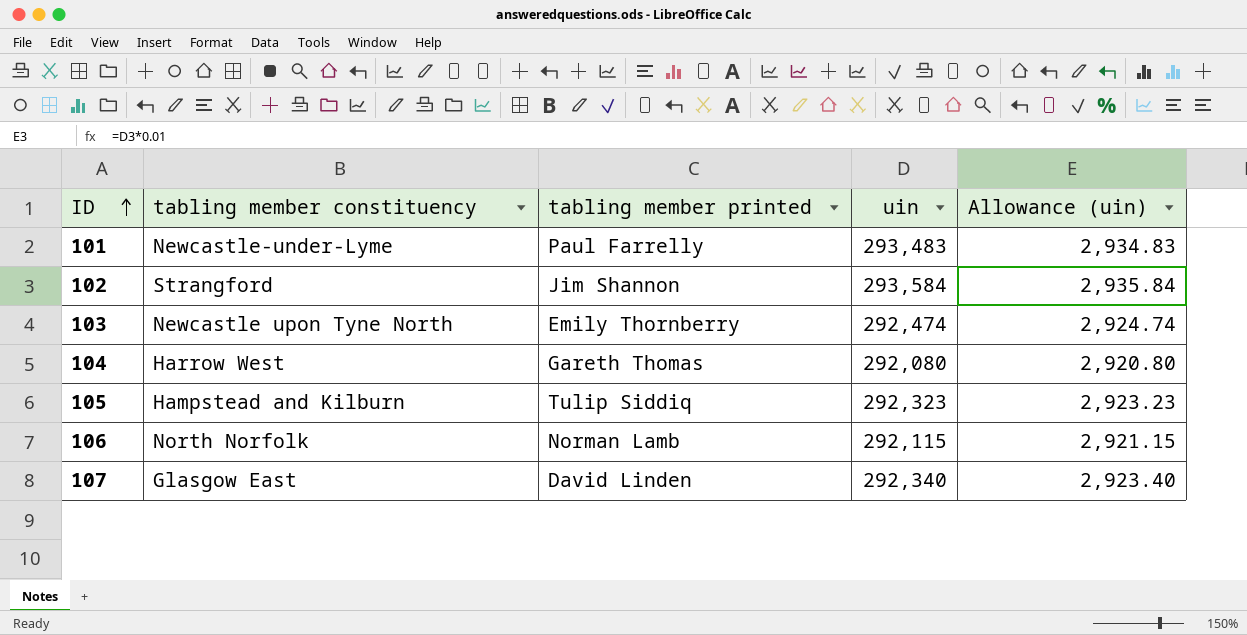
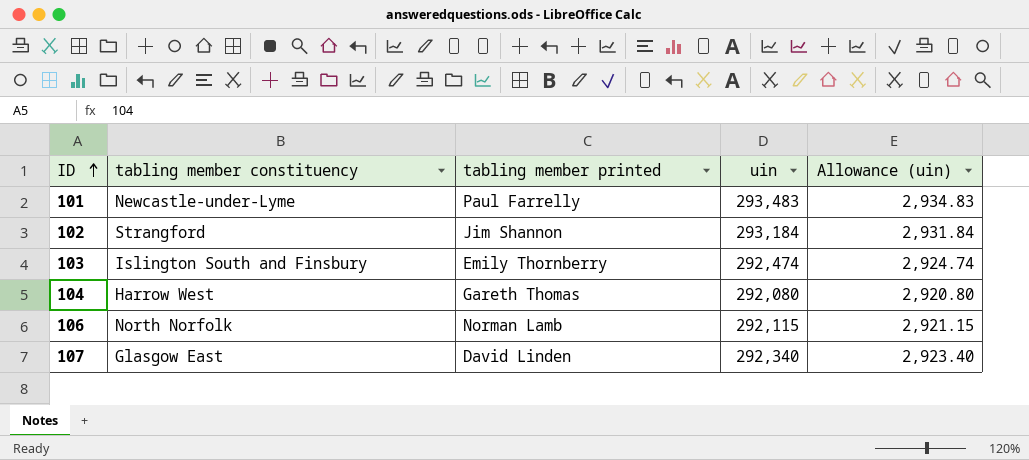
row 105: Hampstead and Kilburn | Tulip Siddiq | 292,323 | 2,923.23 -> none
102 | uin: 293,584 -> 293,184
102 | Allowance (uin): 2,935.84 -> 2,931.84
103 | tabling member constituency: Newcastle upon Tyne North -> Islington South and Finsbury

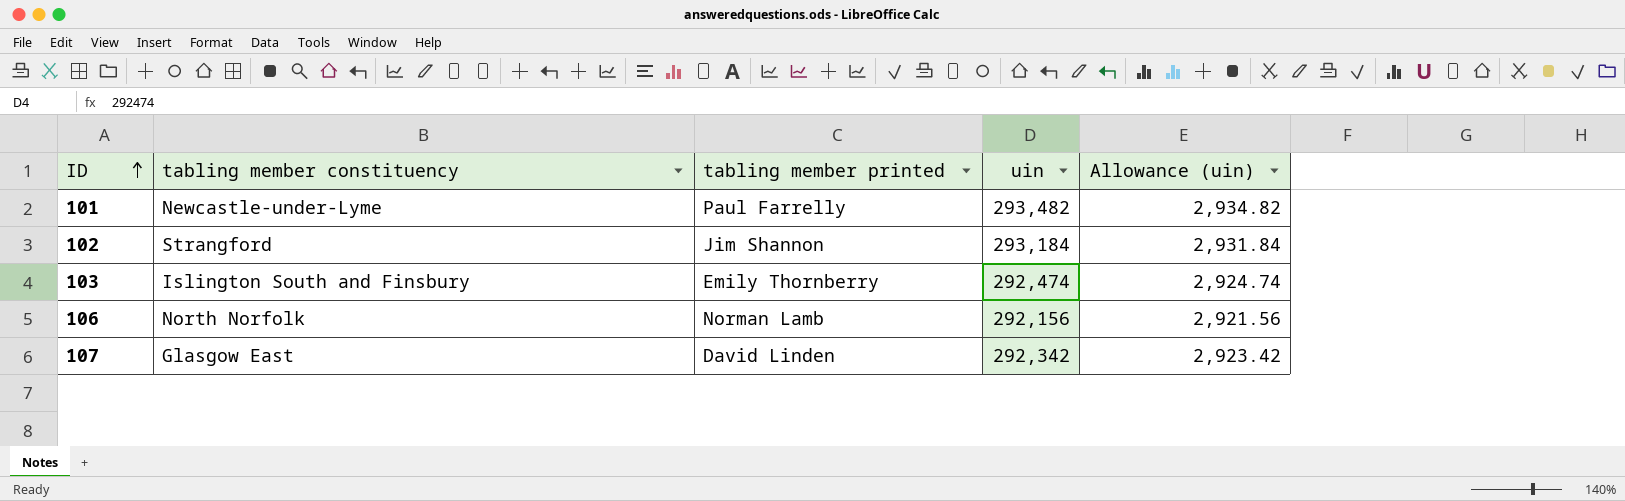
row 104: Harrow West | Gareth Thomas | 292,080 | 2,920.80 -> none
101 | uin: 293,483 -> 293,482
101 | Allowance (uin): 2,934.83 -> 2,934.82
106 | uin: 292,115 -> 292,156
106 | Allowance (uin): 2,921.15 -> 2,921.56
107 | uin: 292,340 -> 292,342
107 | Allowance (uin): 2,923.40 -> 2,923.42

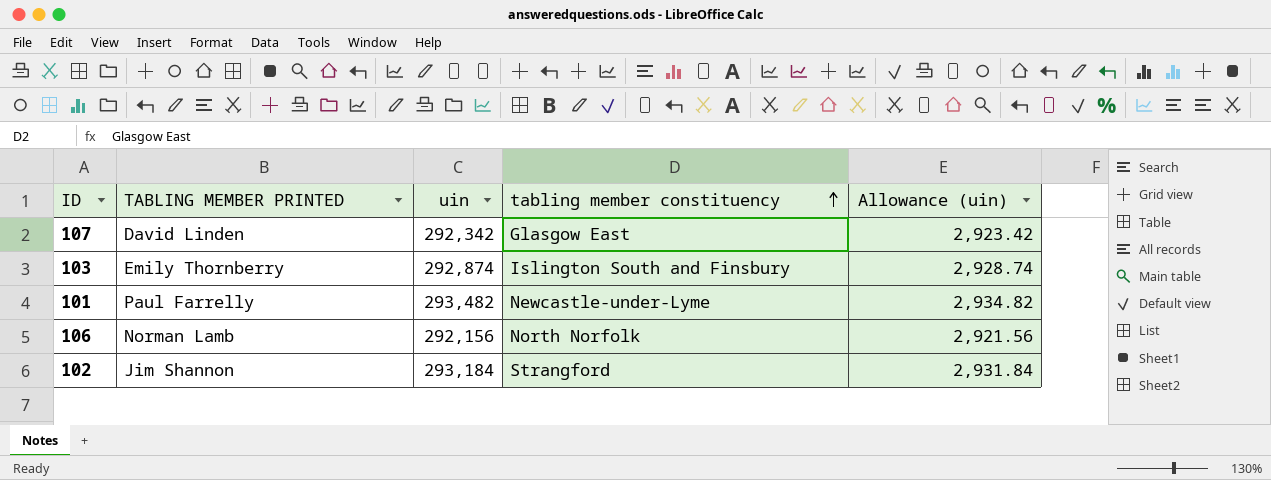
row order: ID ascending -> tabling member constituency ascending
column name: tabling member printed -> TABLING MEMBER PRINTED
column tabling member constituency | position: 2 -> 4
103 | uin: 292,474 -> 292,874
103 | Allowance (uin): 2,924.74 -> 2,928.74

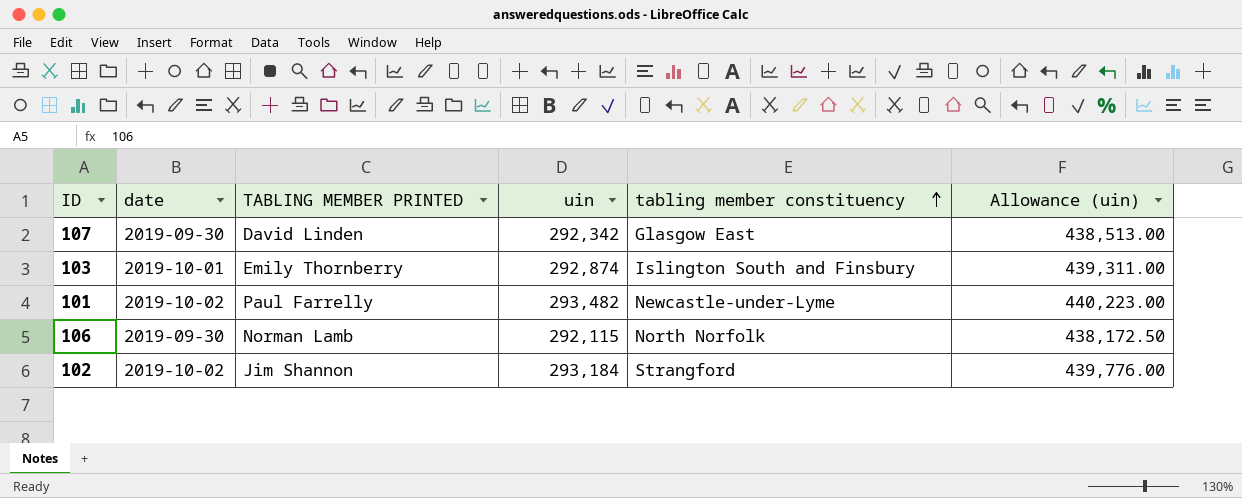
column date | position: none -> 2
column Allowance (uin) | formula: [uin] * 0.01 -> [uin] * 1.5
106 | uin: 292,156 -> 292,115

